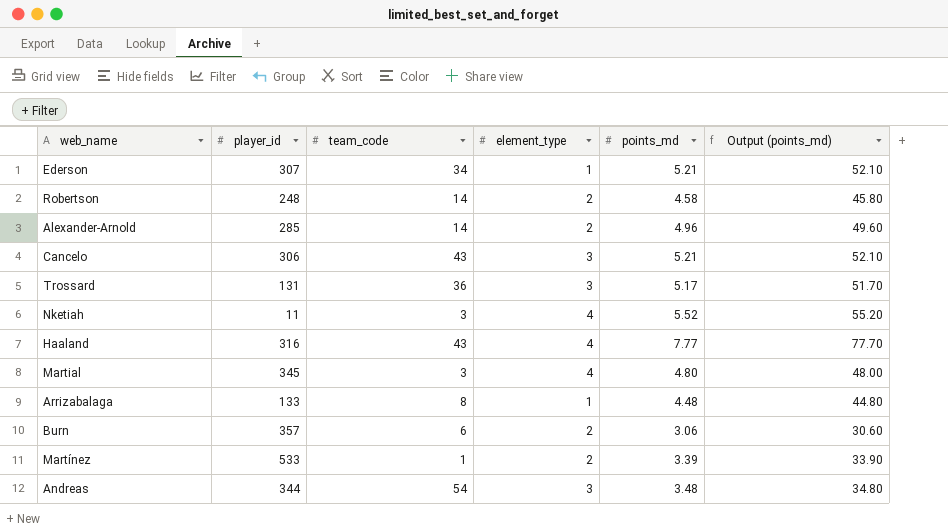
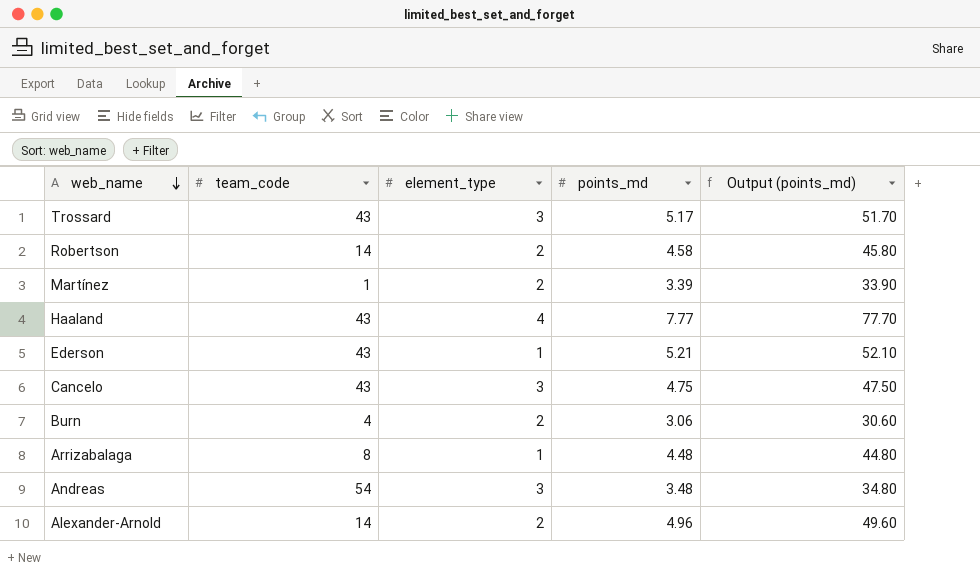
row order: none -> web_name descending
column player_id | position: 2 -> none
row Nketiah: 11 | 3 | 4 | 5.52 | 55.20 -> none
row Martial: 345 | 3 | 4 | 4.80 | 48.00 -> none
Trossard | team_code: 36 -> 43
Ederson | team_code: 34 -> 43
Cancelo | points_md: 5.21 -> 4.75
Cancelo | Output (points_md): 52.10 -> 47.50
Burn | team_code: 6 -> 4

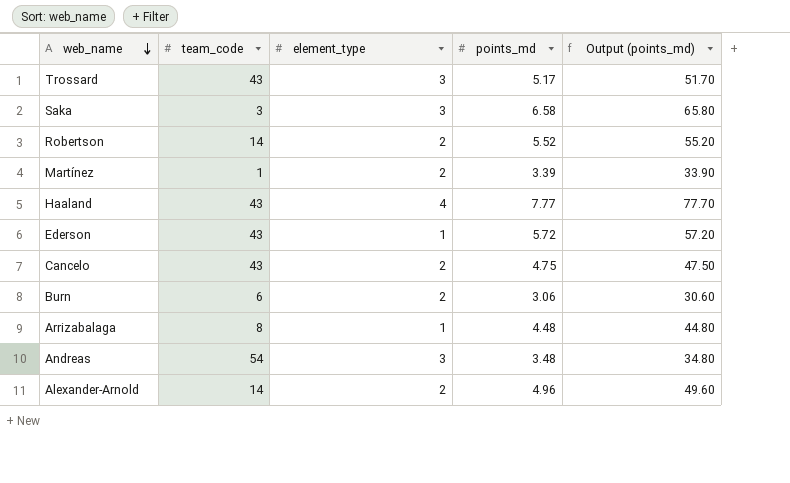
row Saka: none -> 3 | 3 | 6.58 | 65.80
Robertson | points_md: 4.58 -> 5.52
Robertson | Output (points_md): 45.80 -> 55.20
Ederson | points_md: 5.21 -> 5.72
Ederson | Output (points_md): 52.10 -> 57.20
Cancelo | element_type: 3 -> 2
Burn | team_code: 4 -> 6

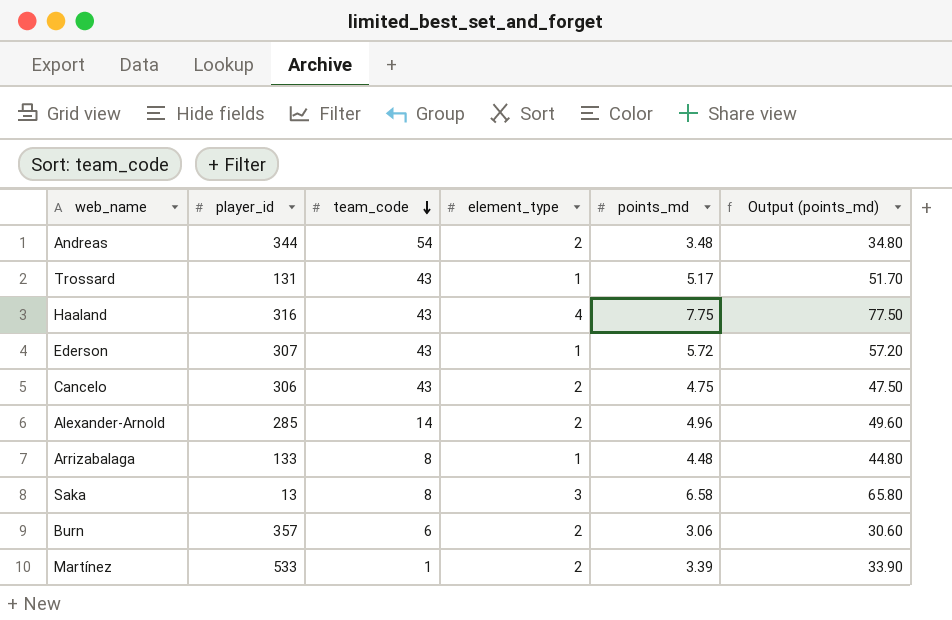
row order: web_name descending -> team_code descending
column player_id | position: none -> 2
row Robertson: 14 | 2 | 5.52 | 55.20 -> none
Andreas | element_type: 3 -> 2
Trossard | element_type: 3 -> 1
Haaland | points_md: 7.77 -> 7.75
Haaland | Output (points_md): 77.70 -> 77.50
Saka | team_code: 3 -> 8

